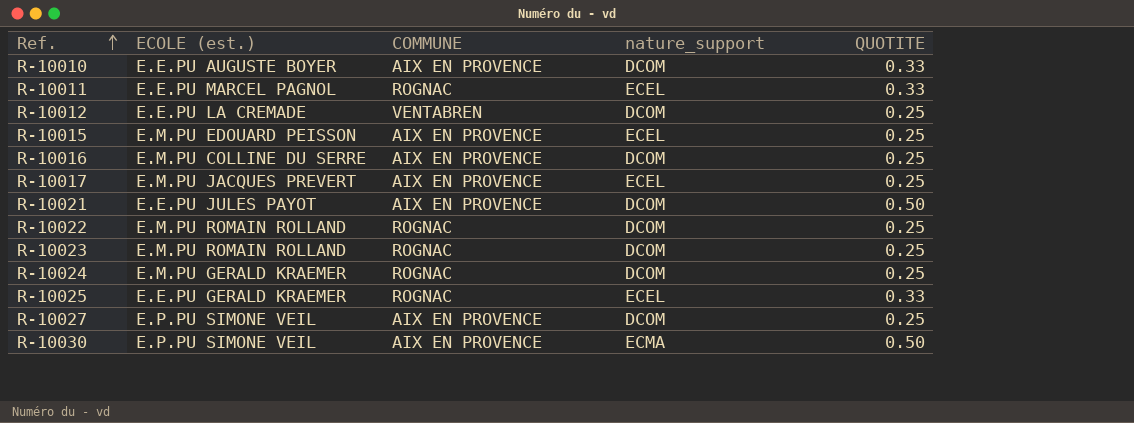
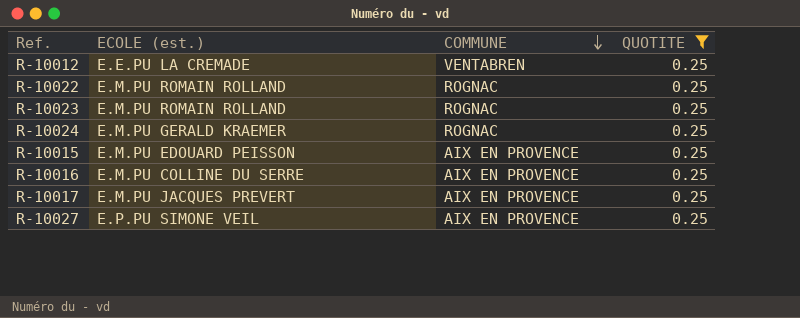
filter: none -> QUOTITE = 0.25
row order: Ref. ascending -> COMMUNE descending
column nature_support | position: 4 -> none

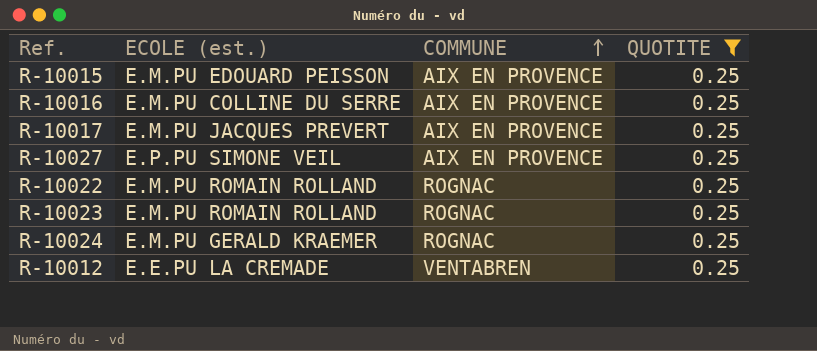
row order: COMMUNE descending -> COMMUNE ascending

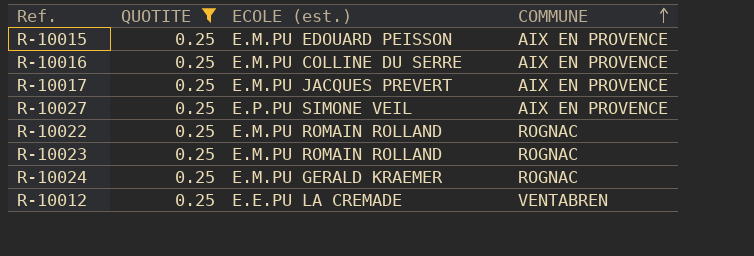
column QUOTITE | position: 4 -> 2

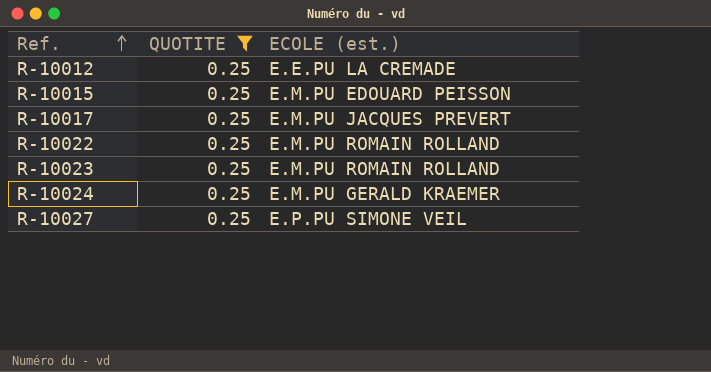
row order: COMMUNE ascending -> Ref. ascending
column COMMUNE | position: 4 -> none
row R-10016: 0.25 | E.M.PU COLLINE DU SERRE | AIX EN PROVENCE -> none

